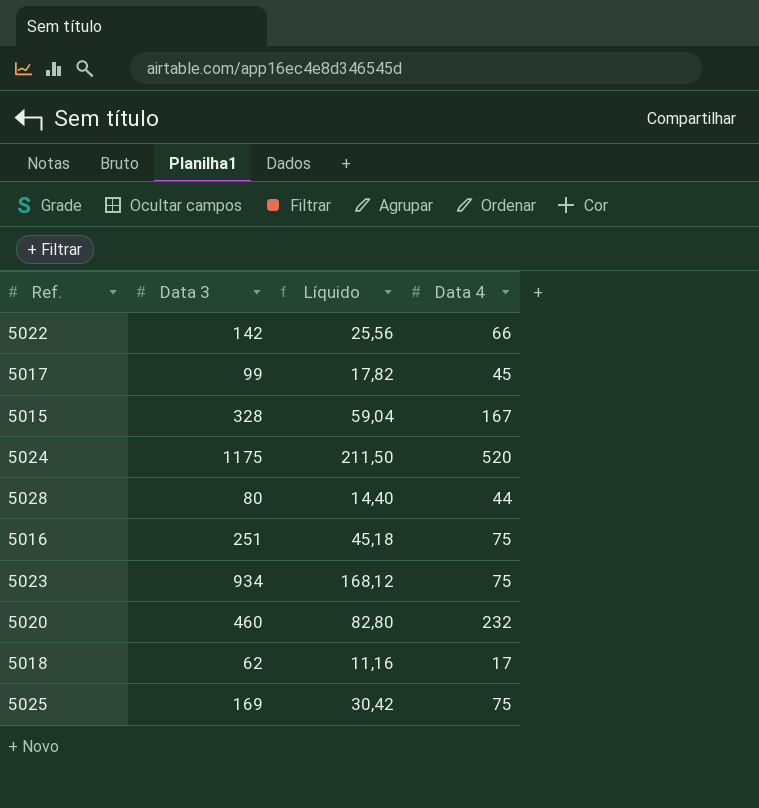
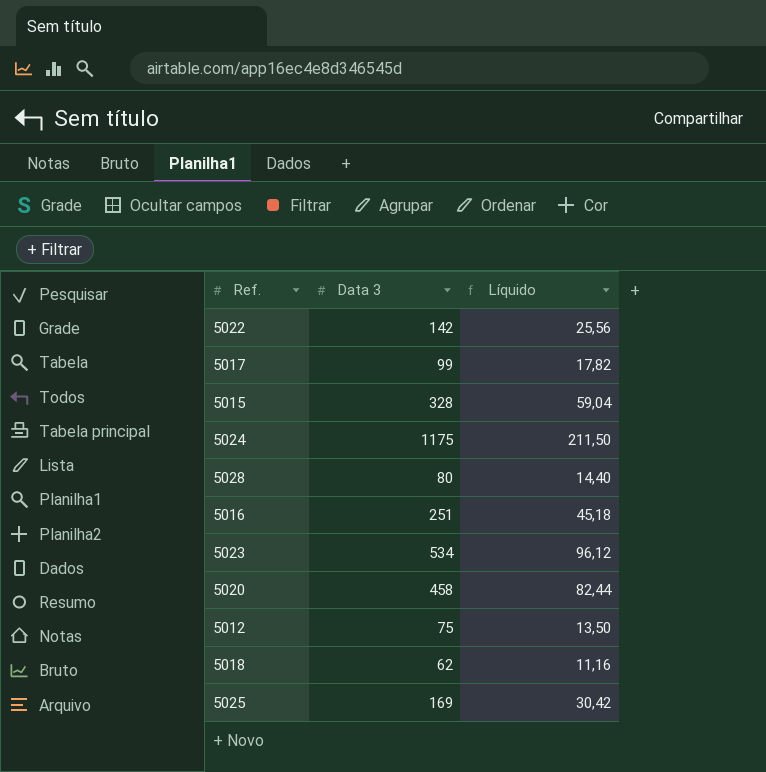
column Data 4 | position: 4 -> none
5023 | Data 3: 934 -> 534
5023 | Líquido: 168,12 -> 96,12
5020 | Data 3: 460 -> 458
5020 | Líquido: 82,80 -> 82,44
row 5012: none -> 75 | 13,50

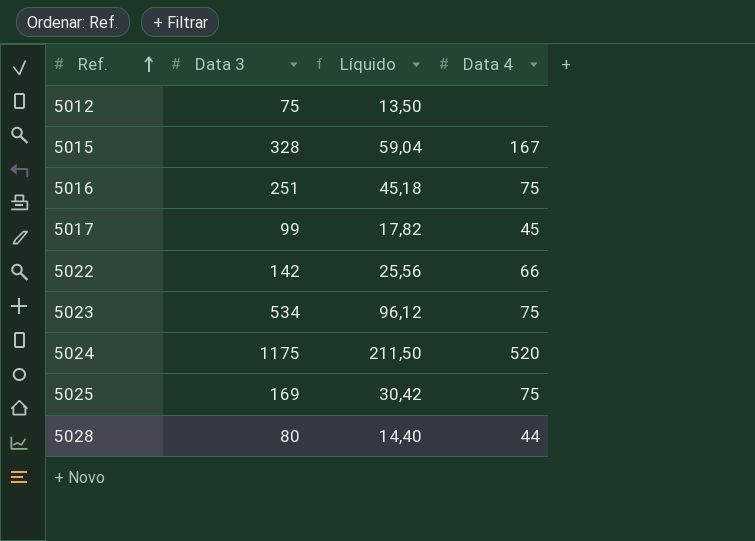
row order: none -> Ref. ascending
column Data 4 | position: none -> 4
row 5020: 458 | 82,44 -> none
row 5018: 62 | 11,16 -> none

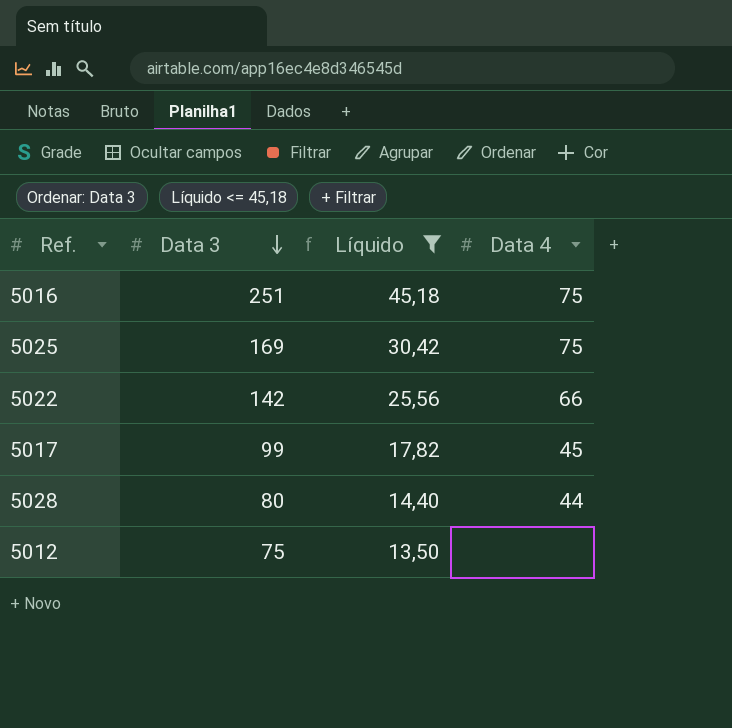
filter: none -> Líquido <= 45,18
row order: Ref. ascending -> Data 3 descending

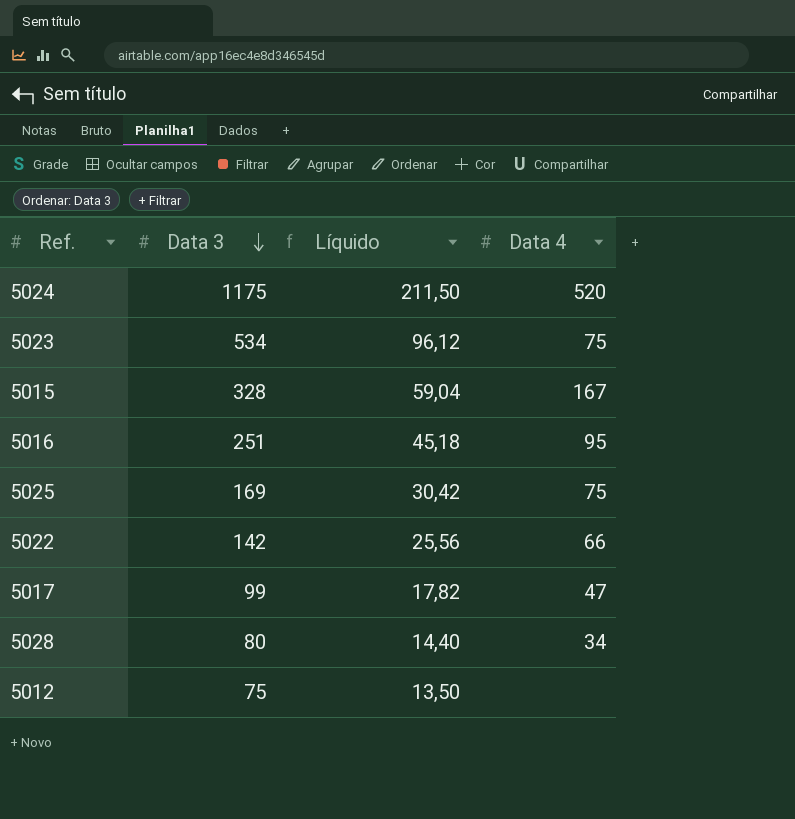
filter: Líquido <= 45,18 -> none
5016 | Data 4: 75 -> 95
5017 | Data 4: 45 -> 47
5028 | Data 4: 44 -> 34

